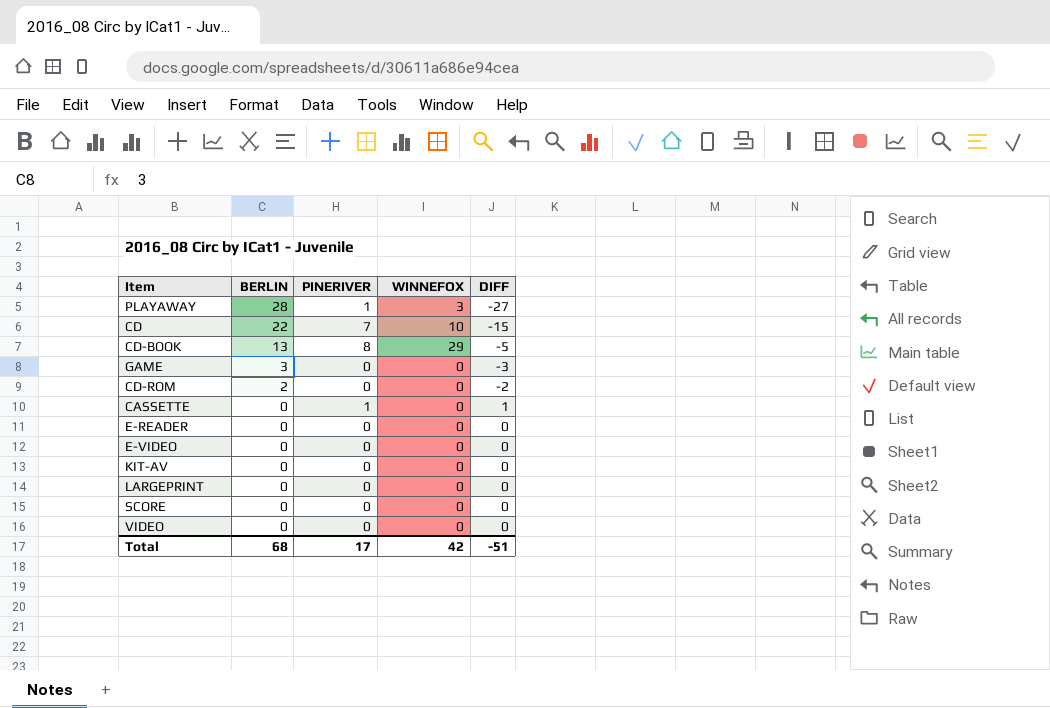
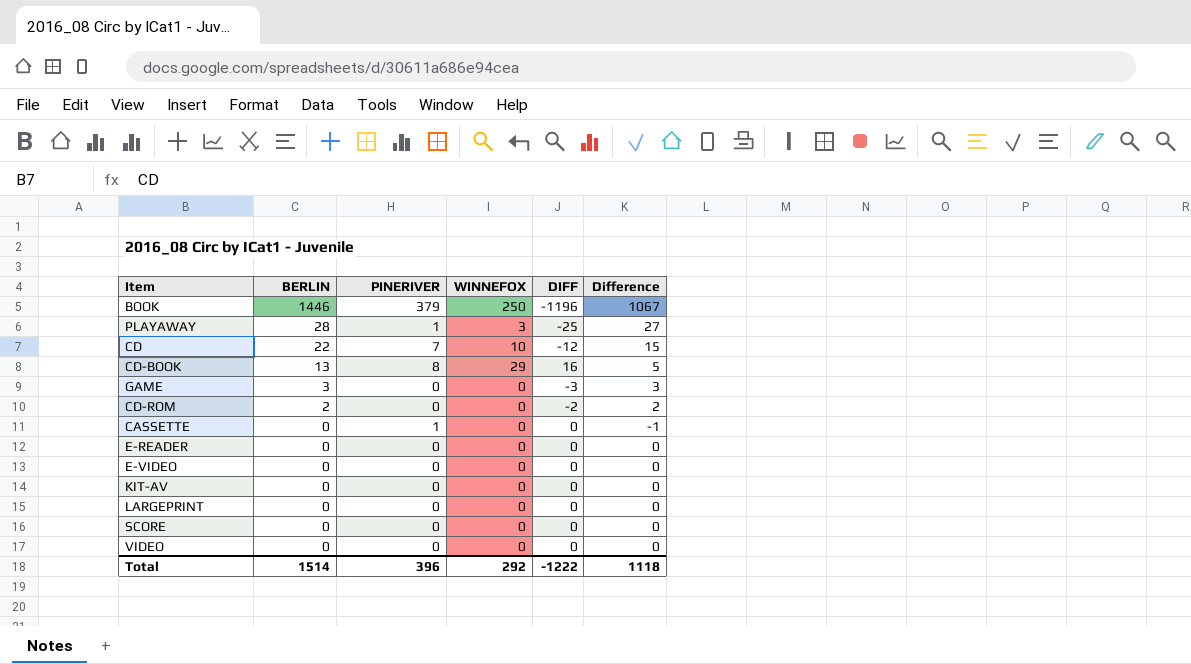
column DIFF | formula: [PINERIVER] - [BERLIN] -> [WINNEFOX] - [BERLIN]
column Difference | formula: none -> [BERLIN] - [PINERIVER]
row BOOK: none -> 1446 | 379 | 250 | -1196 | 1067
Total | BERLIN: 68 -> 1514
Total | PINERIVER: 17 -> 396
Total | WINNEFOX: 42 -> 292
Total | DIFF: -51 -> -1222

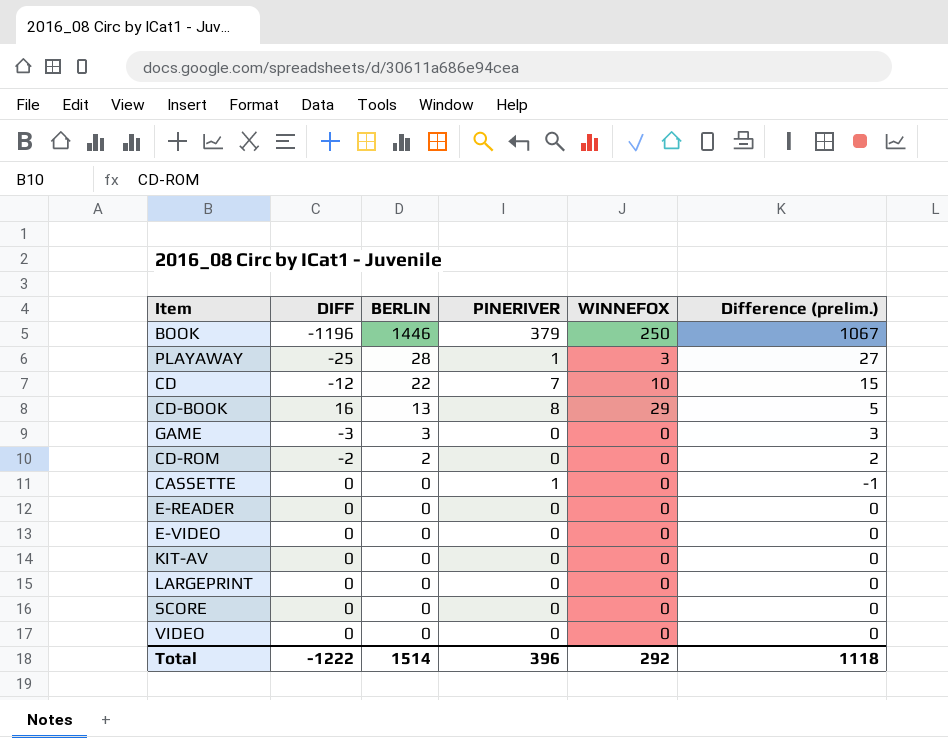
column DIFF | position: 5 -> 2
column name: Difference -> Difference (prelim.)

